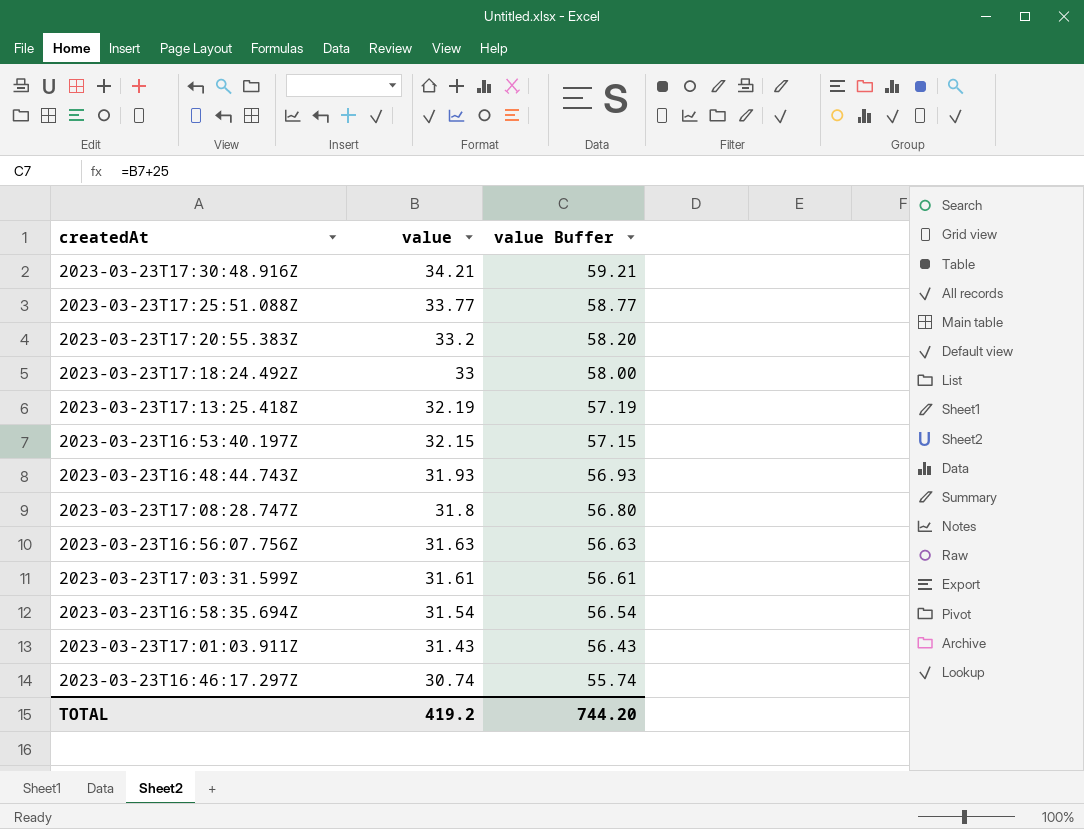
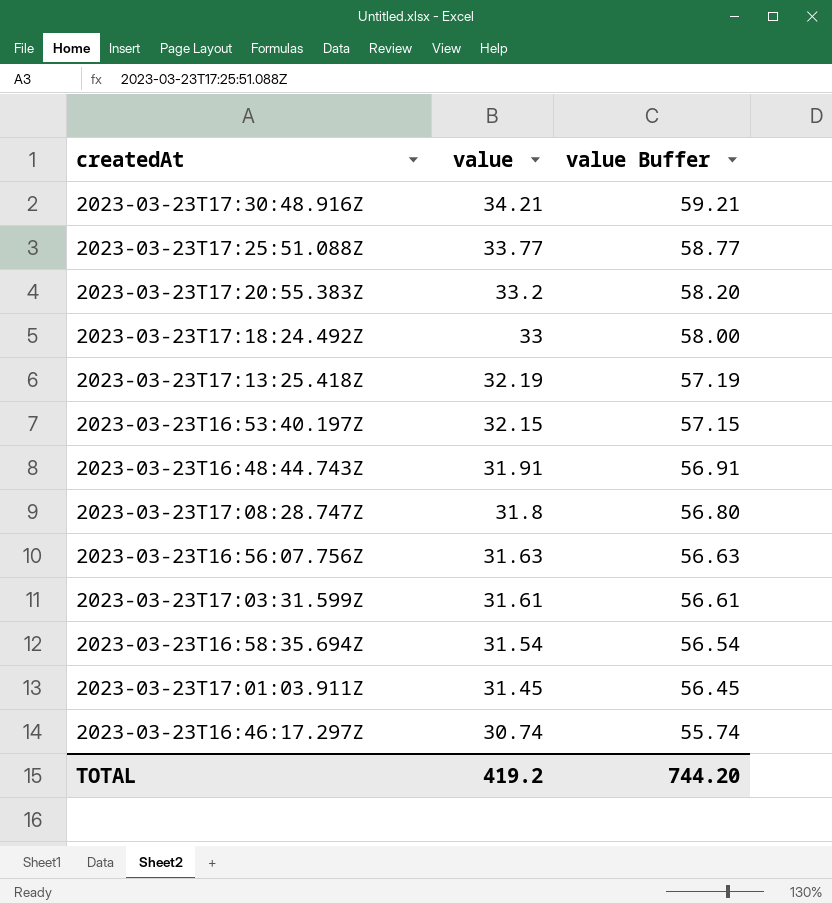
2023-03-23T16:48:44.743Z | value: 31.93 -> 31.91
2023-03-23T16:48:44.743Z | value Buffer: 56.93 -> 56.91
2023-03-23T17:01:03.911Z | value: 31.43 -> 31.45
2023-03-23T17:01:03.911Z | value Buffer: 56.43 -> 56.45

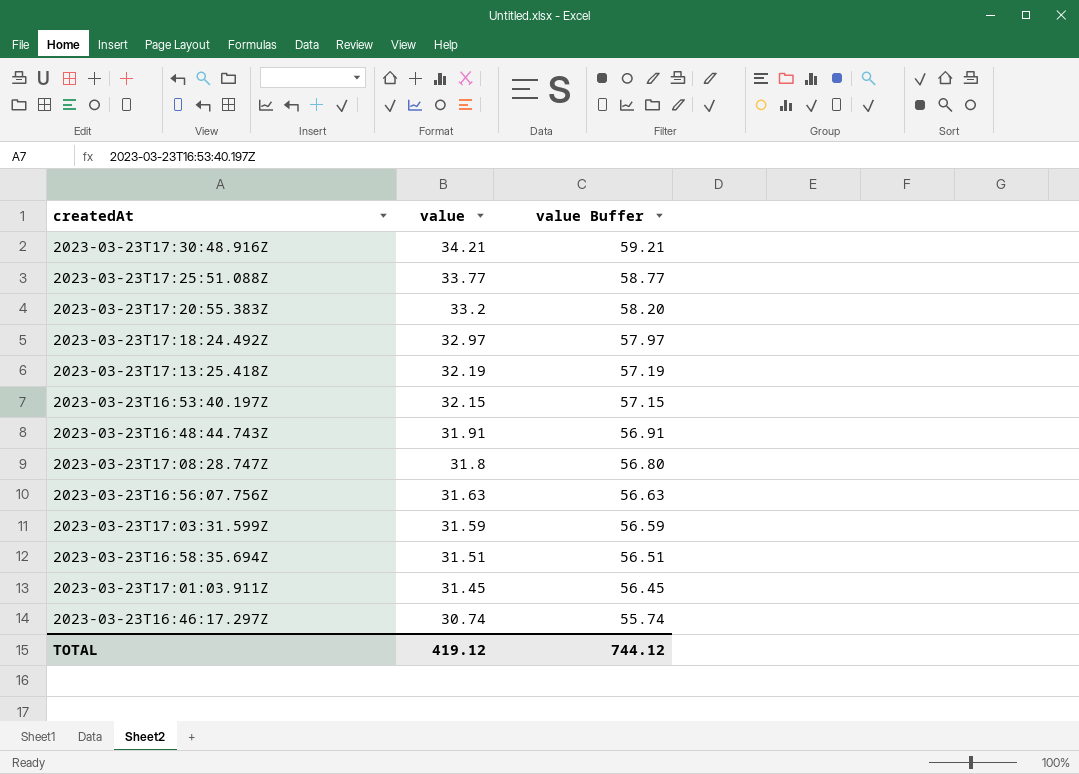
2023-03-23T17:18:24.492Z | value: 33 -> 32.97
2023-03-23T17:18:24.492Z | value Buffer: 58.00 -> 57.97
2023-03-23T17:03:31.599Z | value: 31.61 -> 31.59
2023-03-23T17:03:31.599Z | value Buffer: 56.61 -> 56.59
2023-03-23T16:58:35.694Z | value: 31.54 -> 31.51
2023-03-23T16:58:35.694Z | value Buffer: 56.54 -> 56.51
TOTAL | value: 419.2 -> 419.12
TOTAL | value Buffer: 744.20 -> 744.12

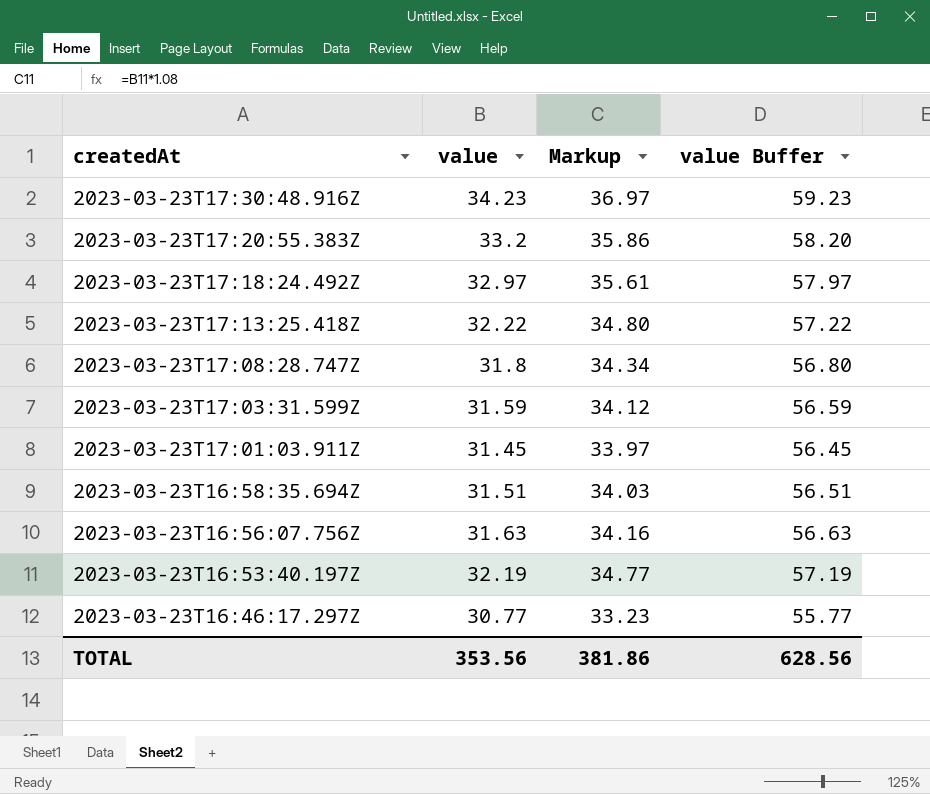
row order: value descending -> createdAt descending
column Markup | formula: none -> [value] * 1.08
row 2023-03-23T17:25:51.088Z: 33.77 | 58.77 -> none
row 2023-03-23T16:48:44.743Z: 31.91 | 56.91 -> none
2023-03-23T17:30:48.916Z | value: 34.21 -> 34.23
2023-03-23T17:30:48.916Z | value Buffer: 59.21 -> 59.23
2023-03-23T17:13:25.418Z | value: 32.19 -> 32.22
2023-03-23T17:13:25.418Z | value Buffer: 57.19 -> 57.22
2023-03-23T16:53:40.197Z | value: 32.15 -> 32.19
2023-03-23T16:53:40.197Z | value Buffer: 57.15 -> 57.19
2023-03-23T16:46:17.297Z | value: 30.74 -> 30.77
2023-03-23T16:46:17.297Z | value Buffer: 55.74 -> 55.77
TOTAL | value: 419.12 -> 353.56
TOTAL | value Buffer: 744.12 -> 628.56

